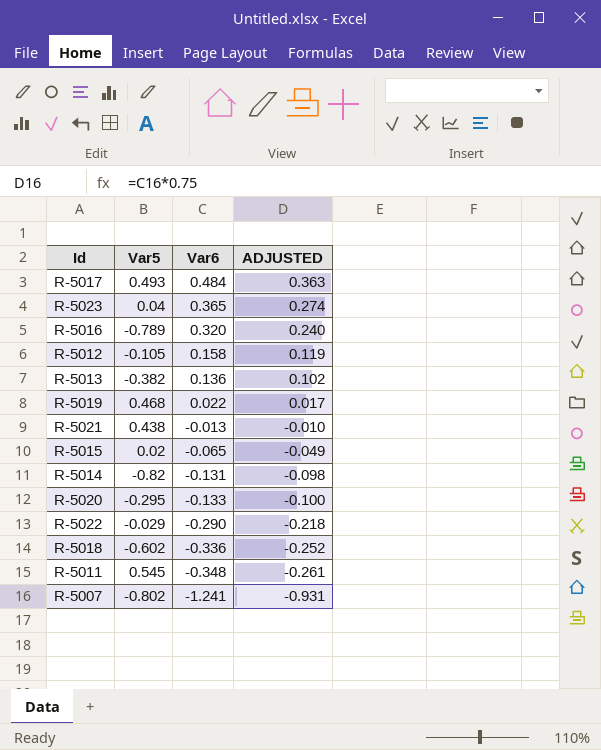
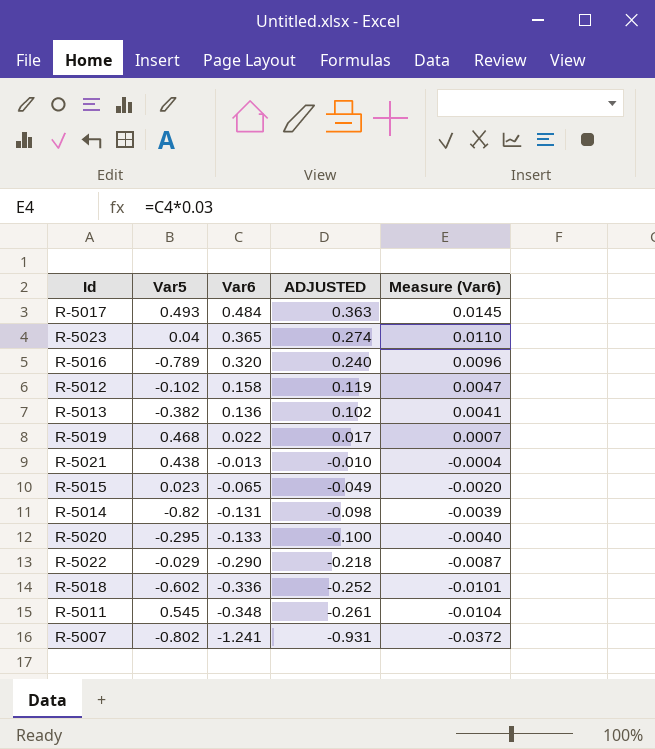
column Measure (Var6) | formula: none -> [Var6] * 0.03
R-5012 | Var5: -0.105 -> -0.102
R-5015 | Var5: 0.02 -> 0.023

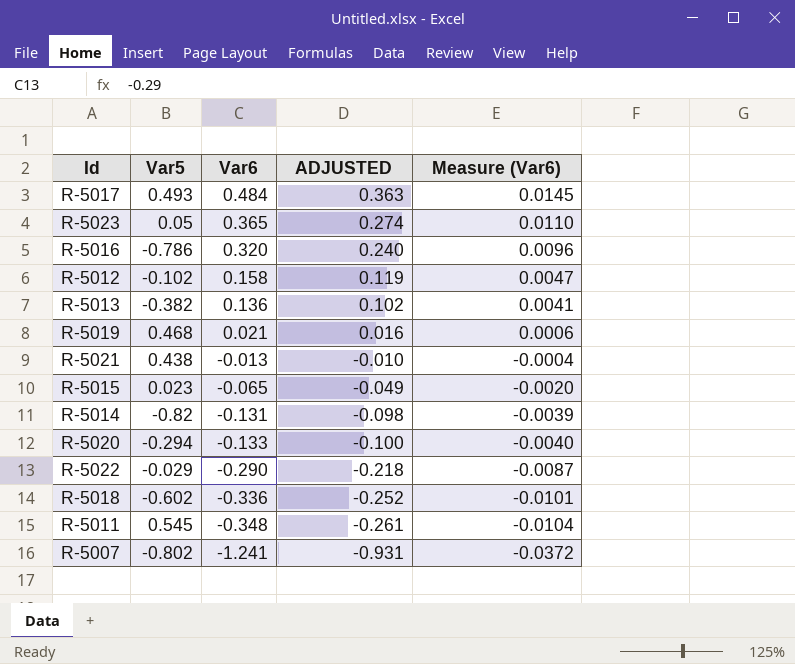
R-5023 | Var5: 0.04 -> 0.05
R-5016 | Var5: -0.789 -> -0.786
R-5019 | Var6: 0.022 -> 0.021
R-5019 | ADJUSTED: 0.017 -> 0.016
R-5019 | Measure (Var6): 0.0007 -> 0.0006
R-5020 | Var5: -0.295 -> -0.294

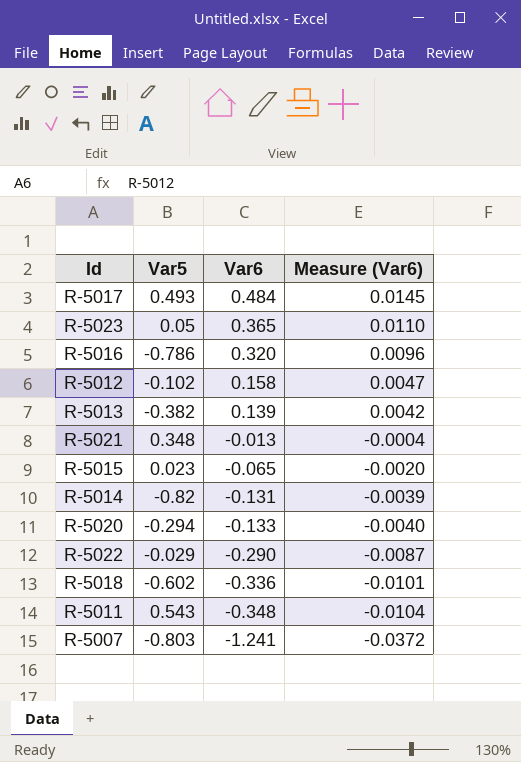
column ADJUSTED | formula: [Var6] * 0.75 -> none
row R-5019: 0.468 | 0.021 | 0.016 | 0.0006 -> none
R-5013 | Var6: 0.136 -> 0.139
R-5013 | Measure (Var6): 0.0041 -> 0.0042
R-5021 | Var5: 0.438 -> 0.348
R-5011 | Var5: 0.545 -> 0.543
R-5007 | Var5: -0.802 -> -0.803

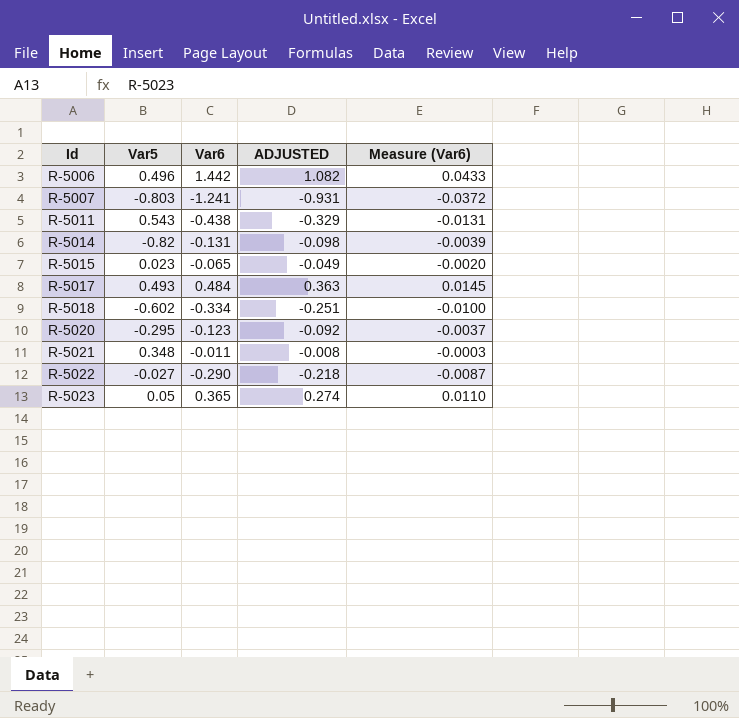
row order: Var6 descending -> Id ascending
column ADJUSTED | formula: none -> [Var6] * 0.75
row R-5016: -0.786 | 0.320 | 0.0096 -> none
row R-5012: -0.102 | 0.158 | 0.0047 -> none
row R-5013: -0.382 | 0.139 | 0.0042 -> none
row R-5006: none -> 0.496 | 1.442 | 1.082 | 0.0433
R-5011 | Var6: -0.348 -> -0.438
R-5011 | Measure (Var6): -0.0104 -> -0.0131
R-5018 | Var6: -0.336 -> -0.334
R-5018 | Measure (Var6): -0.0101 -> -0.0100
R-5020 | Var5: -0.294 -> -0.295
R-5020 | Var6: -0.133 -> -0.123
R-5020 | Measure (Var6): -0.0040 -> -0.0037
R-5021 | Var6: -0.013 -> -0.011
R-5021 | Measure (Var6): -0.0004 -> -0.0003
R-5022 | Var5: -0.029 -> -0.027

